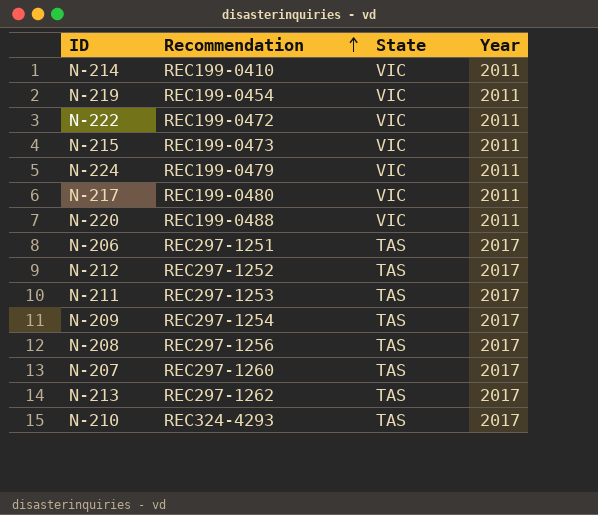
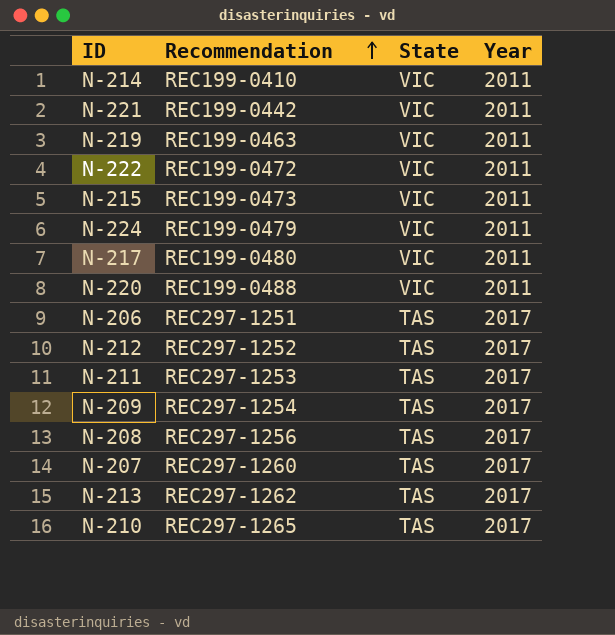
row N-221: none -> REC199-0442 | VIC | 2011
N-219 | Recommendation: REC199-0454 -> REC199-0463
N-210 | Recommendation: REC324-4293 -> REC297-1265

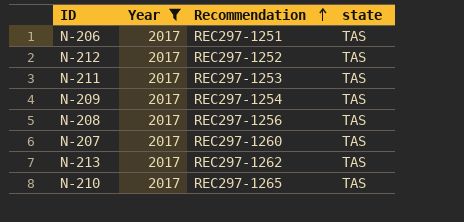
filter: none -> Year = 2017
column Year | position: 4 -> 2
column name: State -> state

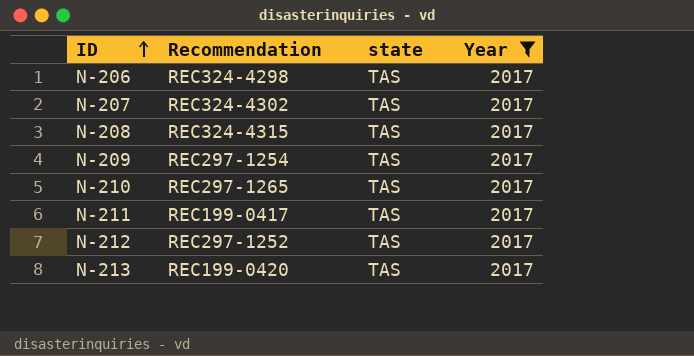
row order: Recommendation ascending -> ID ascending
column Year | position: 2 -> 4
N-206 | Recommendation: REC297-1251 -> REC324-4298
N-207 | Recommendation: REC297-1260 -> REC324-4302
N-208 | Recommendation: REC297-1256 -> REC324-4315
N-211 | Recommendation: REC297-1253 -> REC199-0417
N-213 | Recommendation: REC297-1262 -> REC199-0420

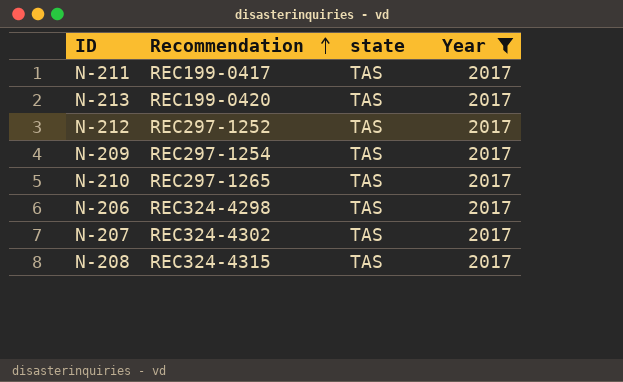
row order: ID ascending -> Recommendation ascending

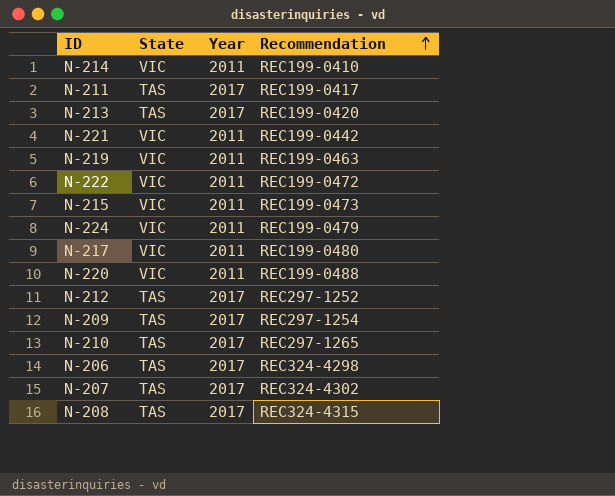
filter: Year = 2017 -> none
column name: state -> State
column Recommendation | position: 2 -> 4

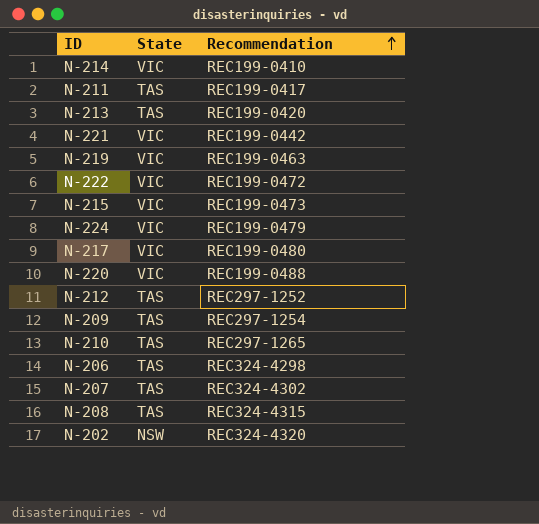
column Year | position: 3 -> none
row N-202: none -> NSW | REC324-4320

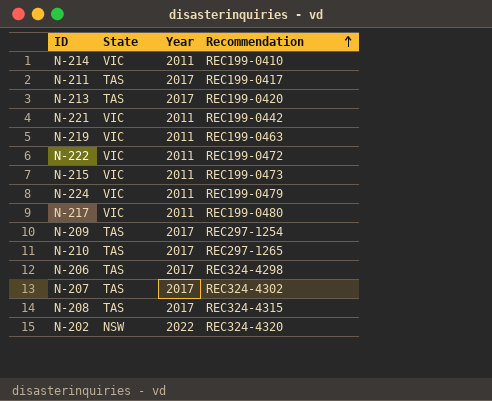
column Year | position: none -> 3
row N-220: VIC | REC199-0488 -> none
row N-212: TAS | REC297-1252 -> none

